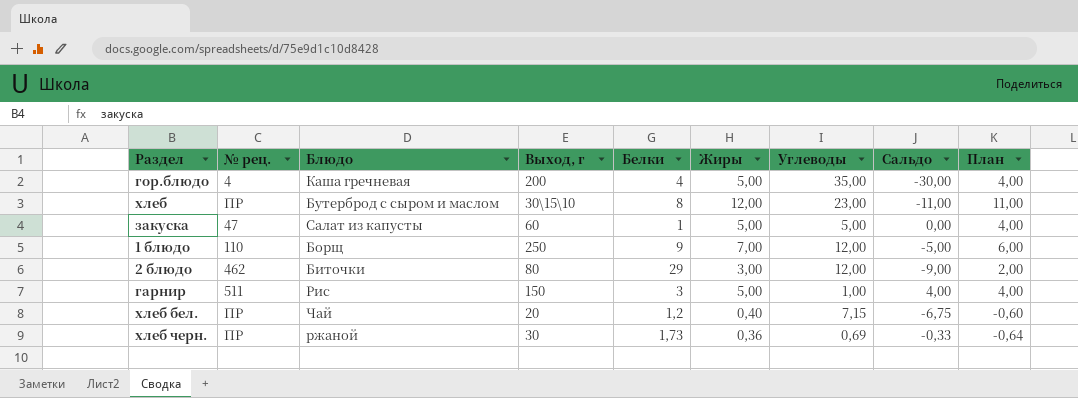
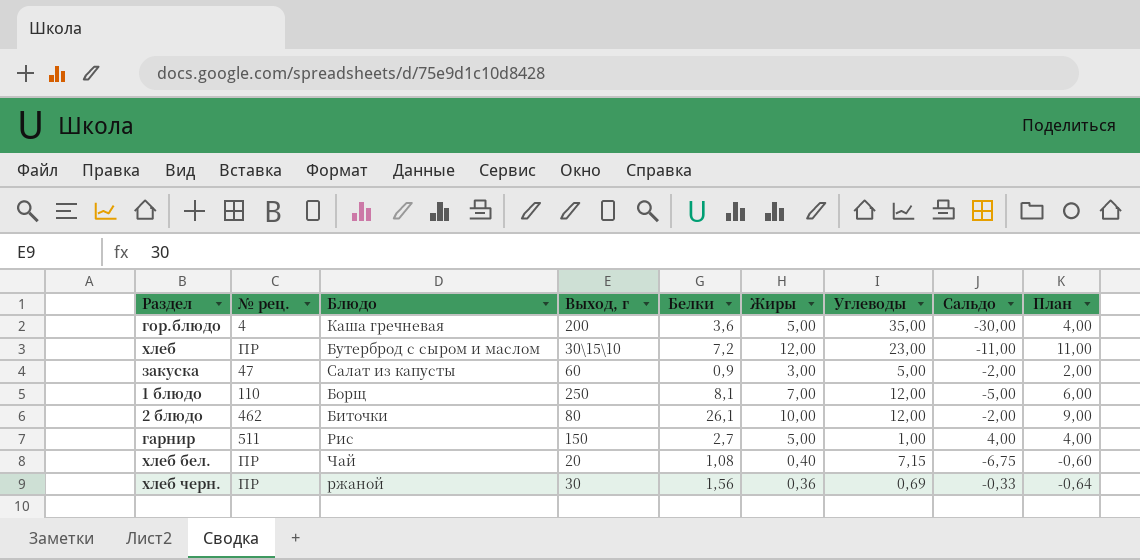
гор.блюдо | Белки: 4 -> 3,6
хлеб | Белки: 8 -> 7,2
закуска | Белки: 1 -> 0,9
закуска | Жиры: 5,00 -> 3,00
закуска | Сальдо: 0,00 -> -2,00
закуска | План: 4,00 -> 2,00
1 блюдо | Белки: 9 -> 8,1
2 блюдо | Белки: 29 -> 26,1
2 блюдо | Жиры: 3,00 -> 10,00
2 блюдо | Сальдо: -9,00 -> -2,00
2 блюдо | План: 2,00 -> 9,00
гарнир | Белки: 3 -> 2,7
хлеб бел. | Белки: 1,2 -> 1,08
хлеб черн. | Белки: 1,73 -> 1,56

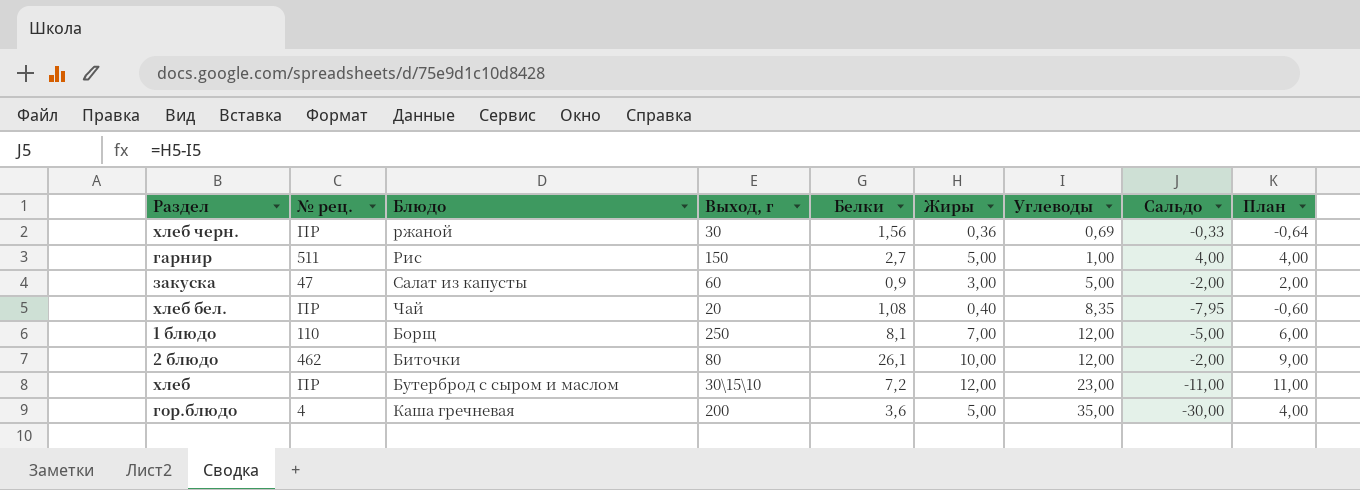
row order: none -> Углеводы ascending
хлеб бел. | Углеводы: 7,15 -> 8,35
хлеб бел. | Сальдо: -6,75 -> -7,95

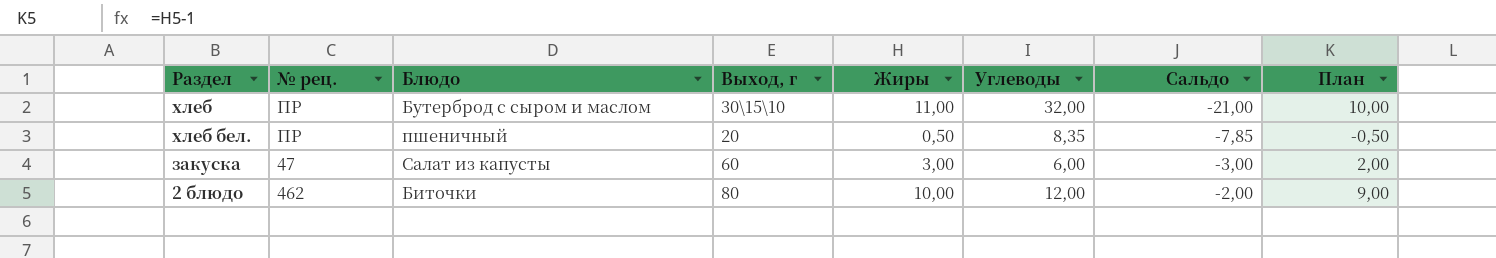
row order: Углеводы ascending -> Сальдо ascending
column Белки | position: 5 -> none
row хлеб черн.: ПР | ржаной | 30 | 1,56 | 0,36 | 0,69 | -0,33 | -0,64 -> none
row гарнир: 511 | Рис | 150 | 2,7 | 5,00 | 1,00 | 4,00 | 4,00 -> none
row 1 блюдо: 110 | Борщ | 250 | 8,1 | 7,00 | 12,00 | -5,00 | 6,00 -> none
row гор.блюдо: 4 | Каша гречневая | 200 | 3,6 | 5,00 | 35,00 | -30,00 | 4,00 -> none
хлеб | Жиры: 12,00 -> 11,00
хлеб | Углеводы: 23,00 -> 32,00
хлеб | Сальдо: -11,00 -> -21,00
хлеб | План: 11,00 -> 10,00
хлеб бел. | Блюдо: Чай -> пшеничный
хлеб бел. | Жиры: 0,40 -> 0,50
хлеб бел. | Сальдо: -7,95 -> -7,85
хлеб бел. | План: -0,60 -> -0,50
закуска | Углеводы: 5,00 -> 6,00
закуска | Сальдо: -2,00 -> -3,00

